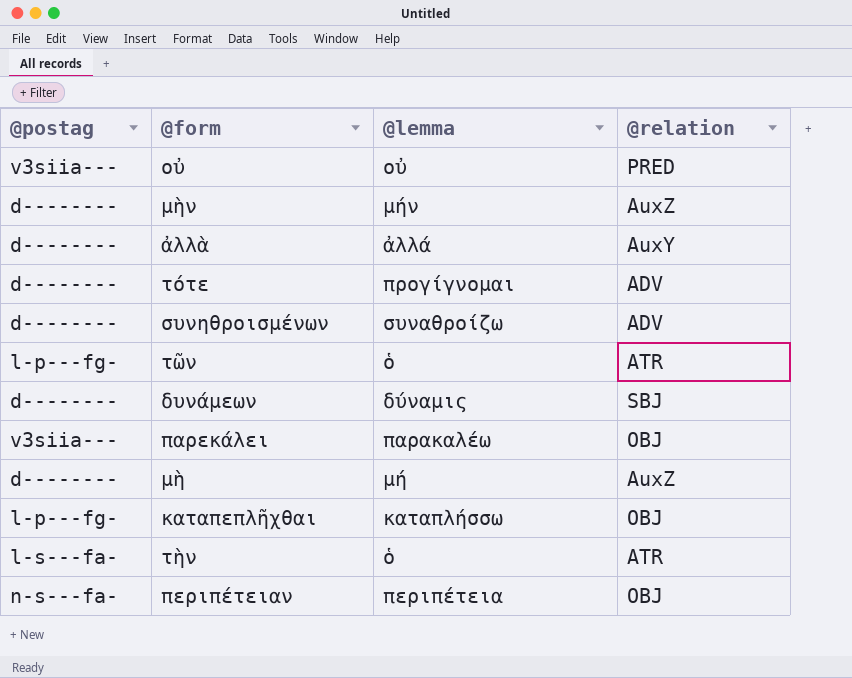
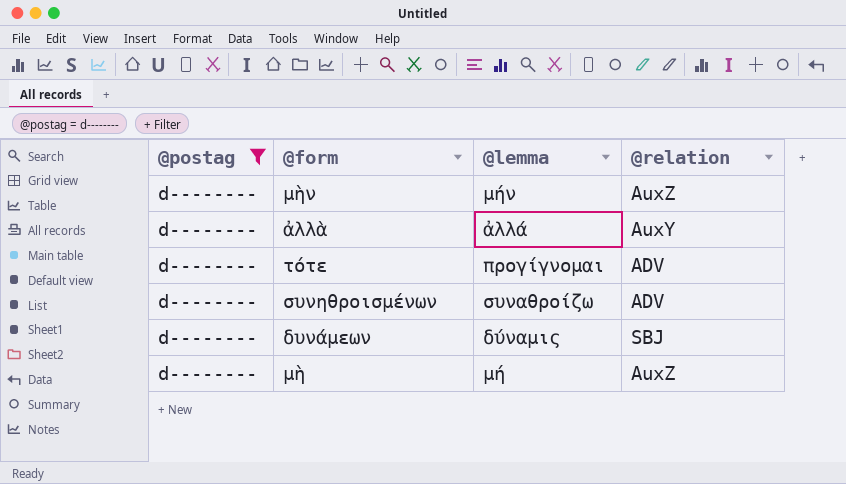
filter: none -> @postag = d--------

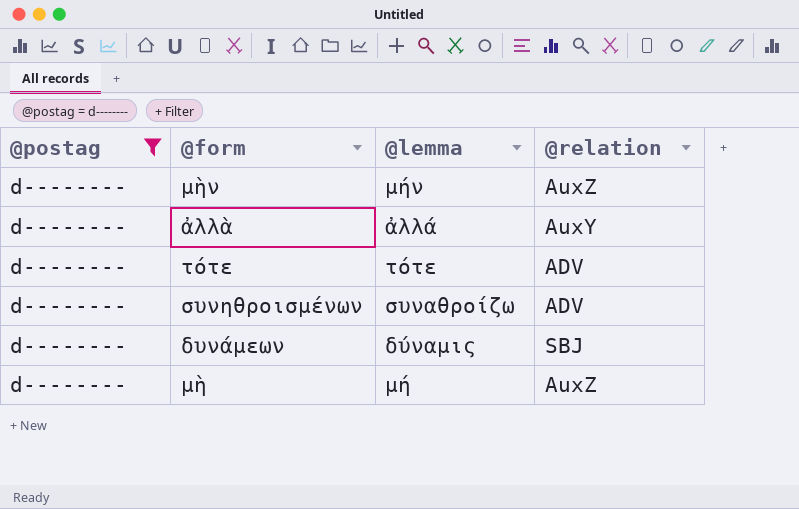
τότε | @lemma: προγίγνομαι -> τότε

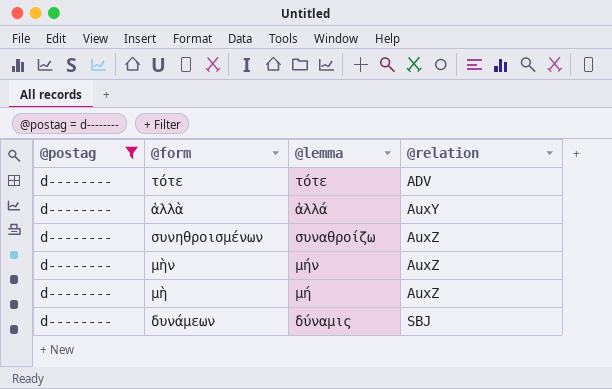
row order: none -> @relation ascending
συνηθροισμένων | @relation: ADV -> AuxZ

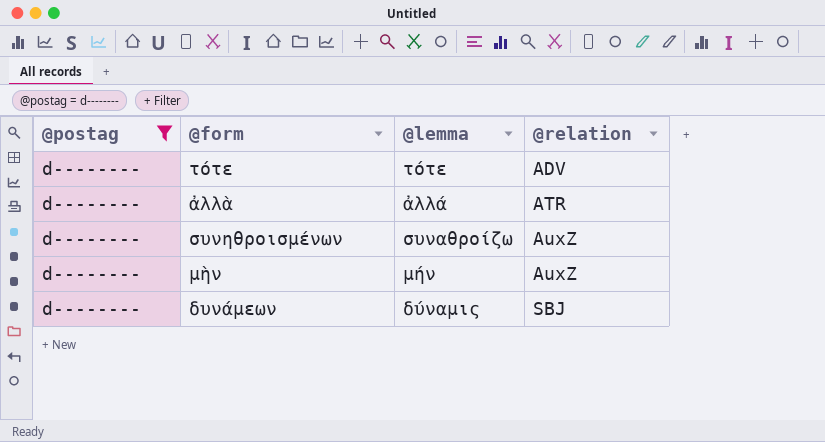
row μὴ: d-------- | μή | AuxZ -> none
ἀλλὰ | @relation: AuxY -> ATR

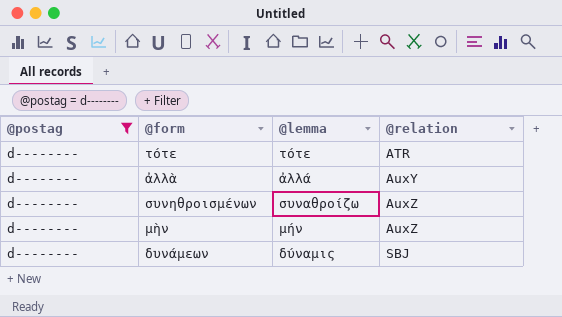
τότε | @relation: ADV -> ATR
ἀλλὰ | @relation: ATR -> AuxY

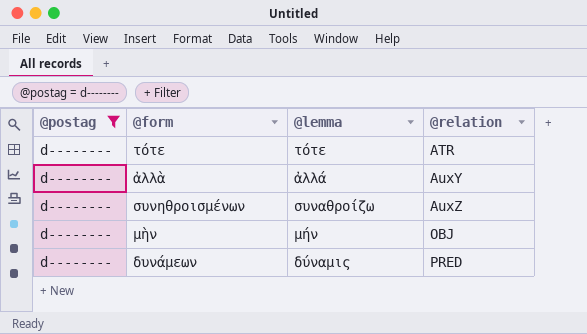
μὴν | @relation: AuxZ -> OBJ
δυνάμεων | @relation: SBJ -> PRED

